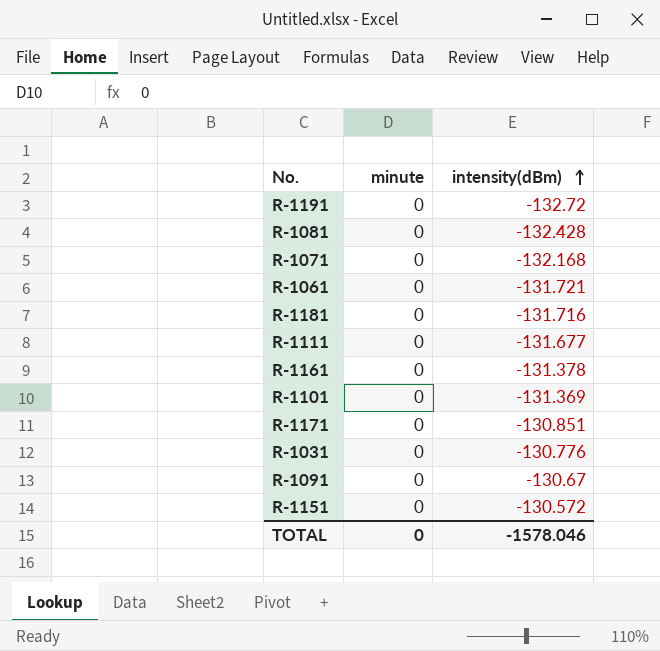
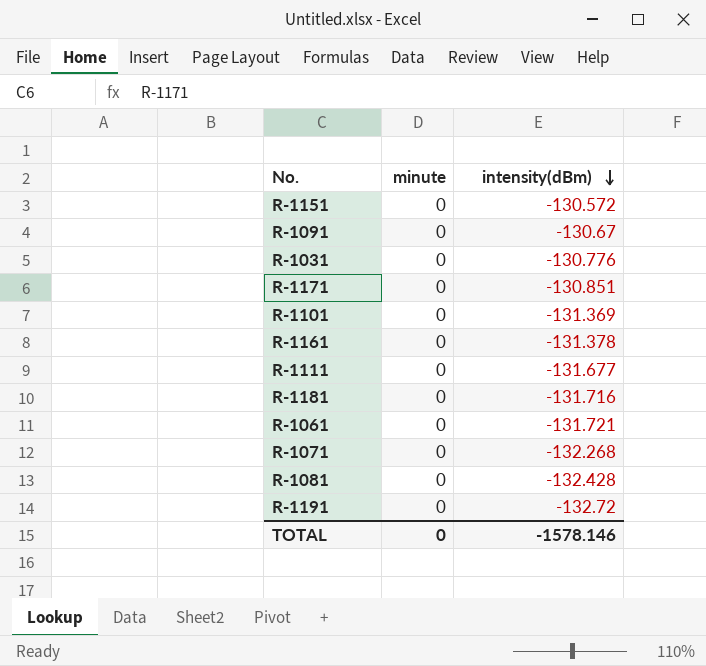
row order: intensity(dBm) ascending -> intensity(dBm) descending
R-1071 | intensity(dBm): -132.168 -> -132.268
TOTAL | intensity(dBm): -1578.046 -> -1578.146

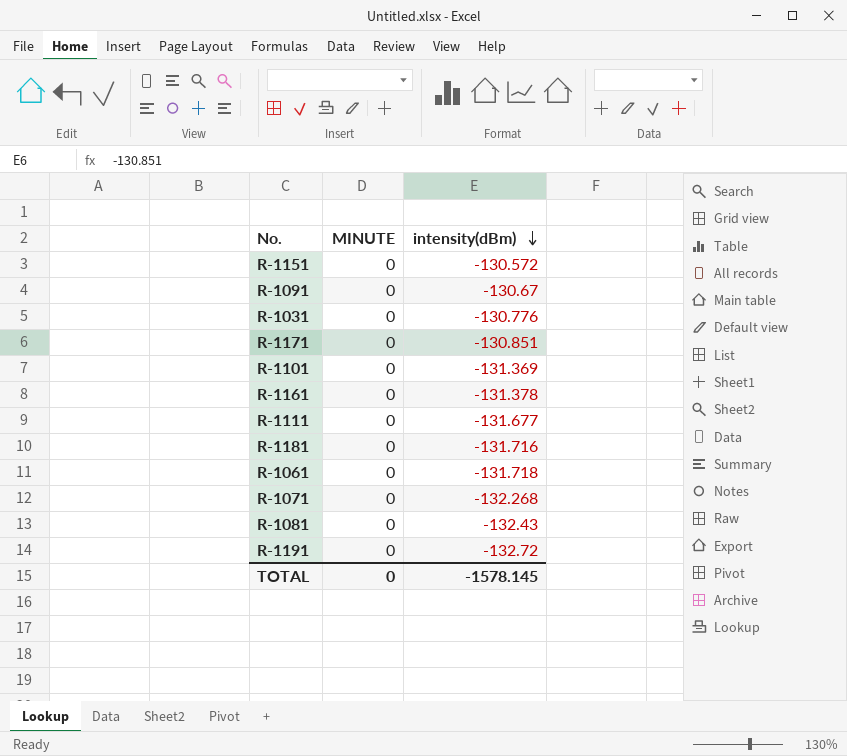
column name: minute -> MINUTE
R-1061 | intensity(dBm): -131.721 -> -131.718
R-1081 | intensity(dBm): -132.428 -> -132.43
TOTAL | intensity(dBm): -1578.146 -> -1578.145

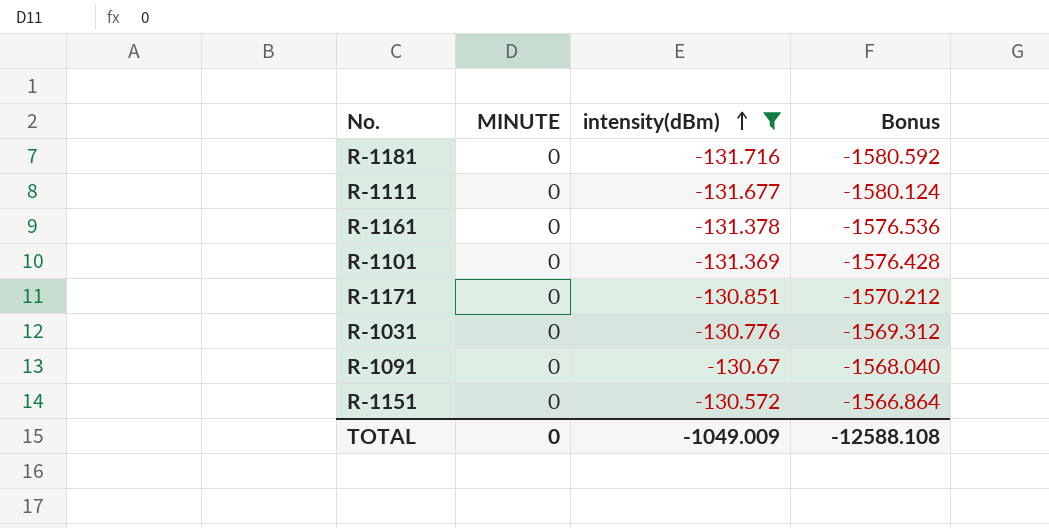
filter: none -> intensity(dBm) >= -131.716
row order: intensity(dBm) descending -> intensity(dBm) ascending
column Bonus | formula: none -> [intensity(dBm)] * 12
TOTAL | intensity(dBm): -1578.145 -> -1049.009

